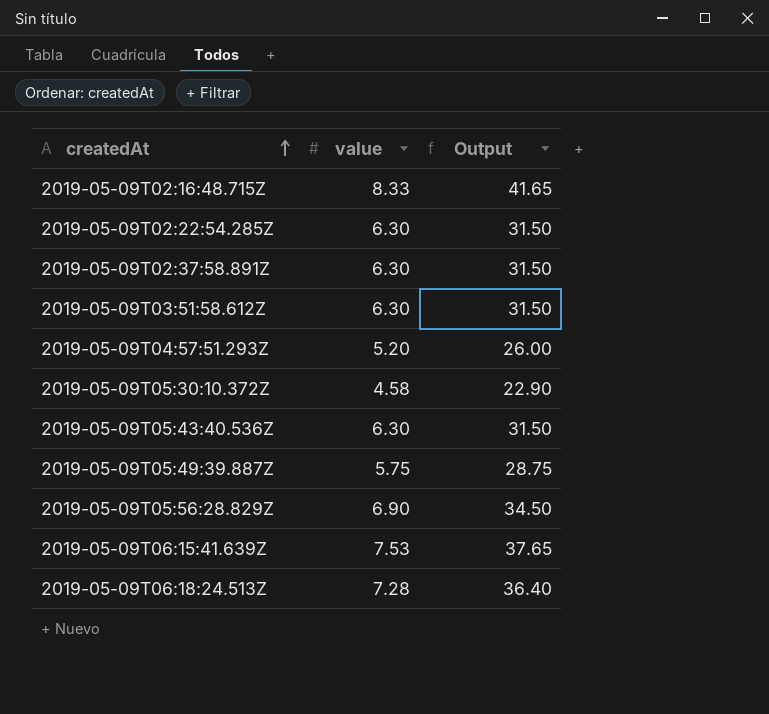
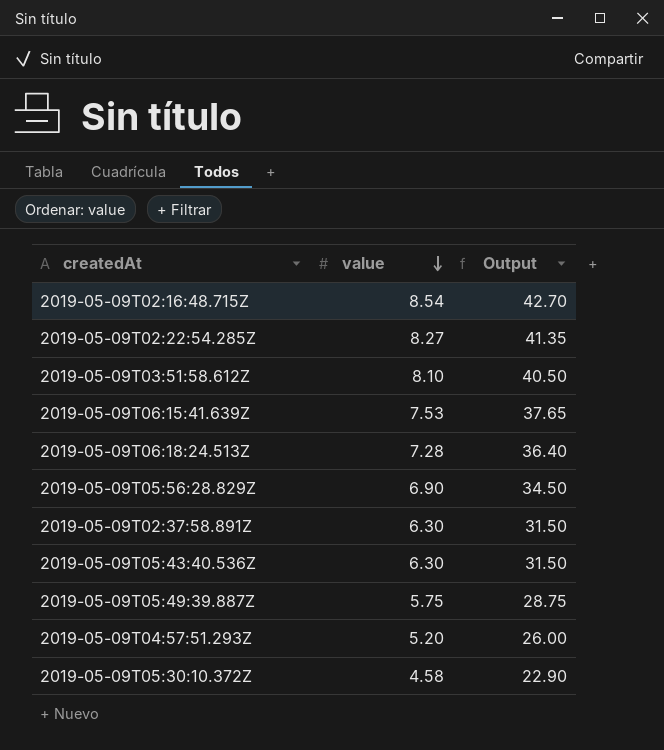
row order: createdAt ascending -> value descending
2019-05-09T02:16:48.715Z | value: 8.33 -> 8.54
2019-05-09T02:16:48.715Z | Output: 41.65 -> 42.70
2019-05-09T02:22:54.285Z | value: 6.30 -> 8.27
2019-05-09T02:22:54.285Z | Output: 31.50 -> 41.35
2019-05-09T03:51:58.612Z | value: 6.30 -> 8.10
2019-05-09T03:51:58.612Z | Output: 31.50 -> 40.50

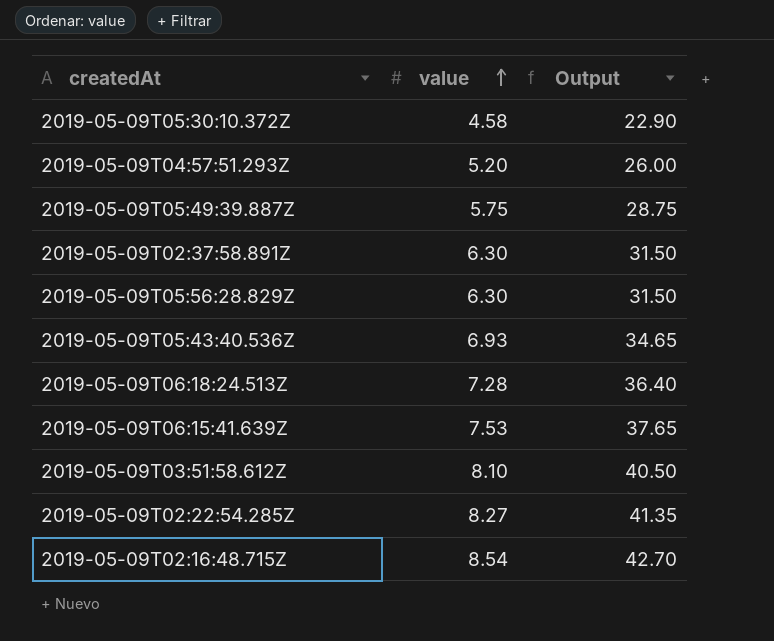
row order: value descending -> value ascending
2019-05-09T05:56:28.829Z | value: 6.90 -> 6.30
2019-05-09T05:56:28.829Z | Output: 34.50 -> 31.50
2019-05-09T05:43:40.536Z | value: 6.30 -> 6.93
2019-05-09T05:43:40.536Z | Output: 31.50 -> 34.65

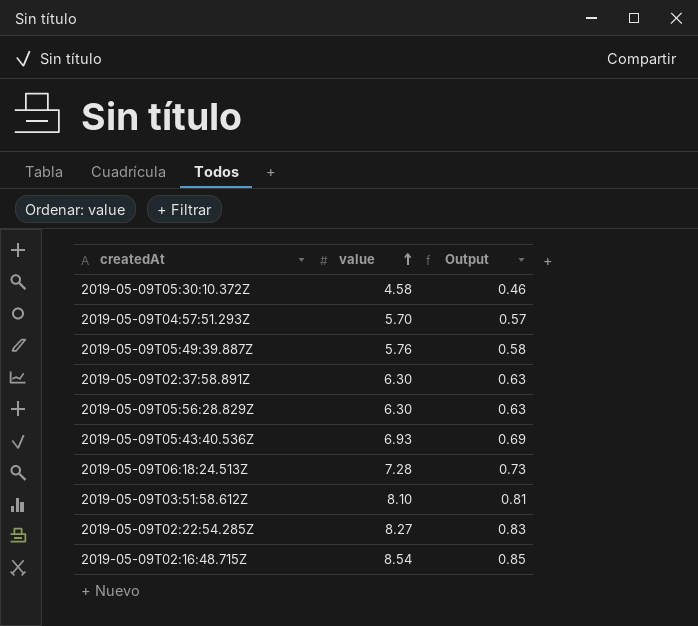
column Output | formula: [value] * 5 -> [value] * 0.1
row 2019-05-09T06:15:41.639Z: 7.53 | 37.65 -> none
2019-05-09T04:57:51.293Z | value: 5.20 -> 5.70
2019-05-09T05:49:39.887Z | value: 5.75 -> 5.76

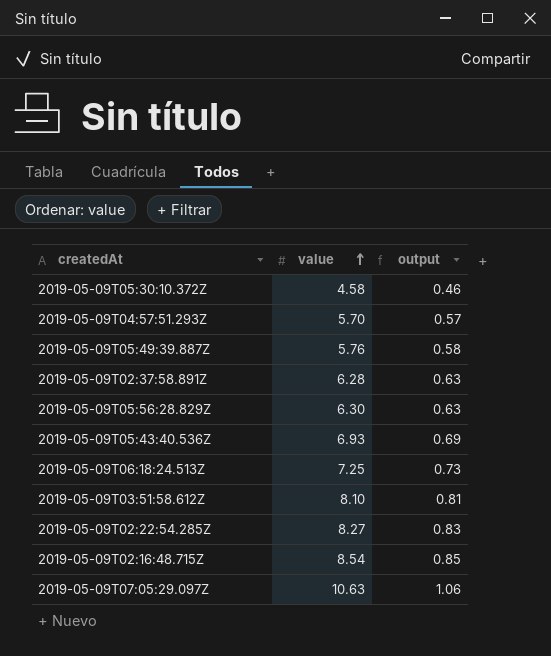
column name: Output -> output
2019-05-09T02:37:58.891Z | value: 6.30 -> 6.28
2019-05-09T06:18:24.513Z | value: 7.28 -> 7.25
row 2019-05-09T07:05:29.097Z: none -> 10.63 | 1.06

